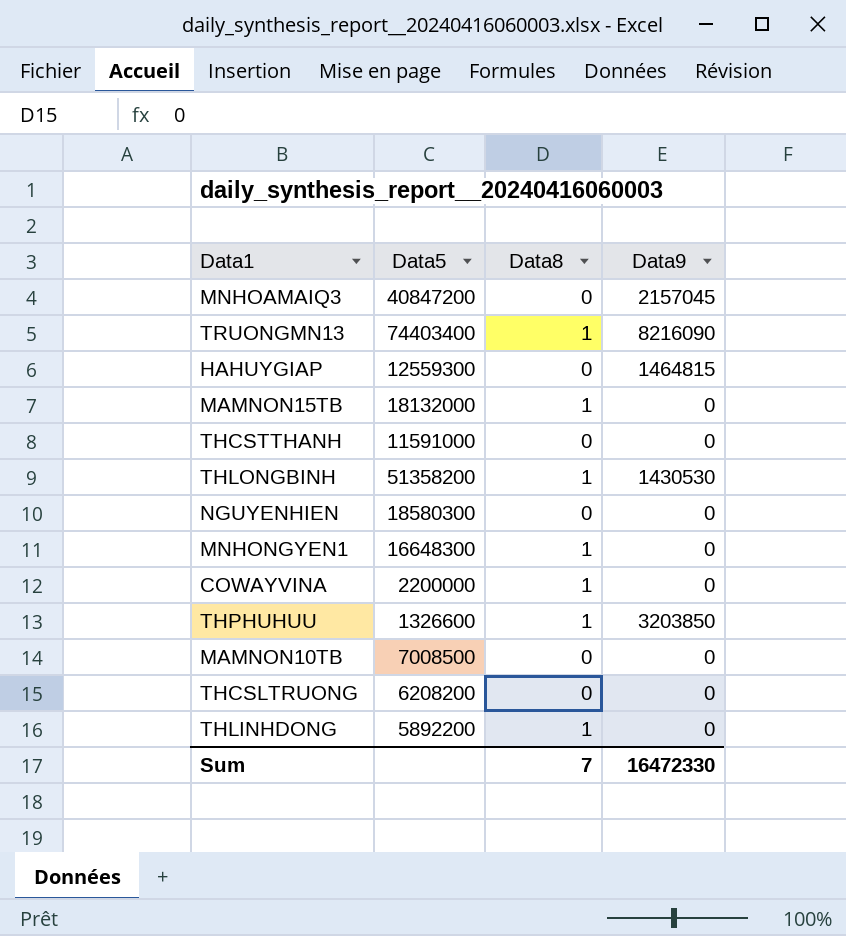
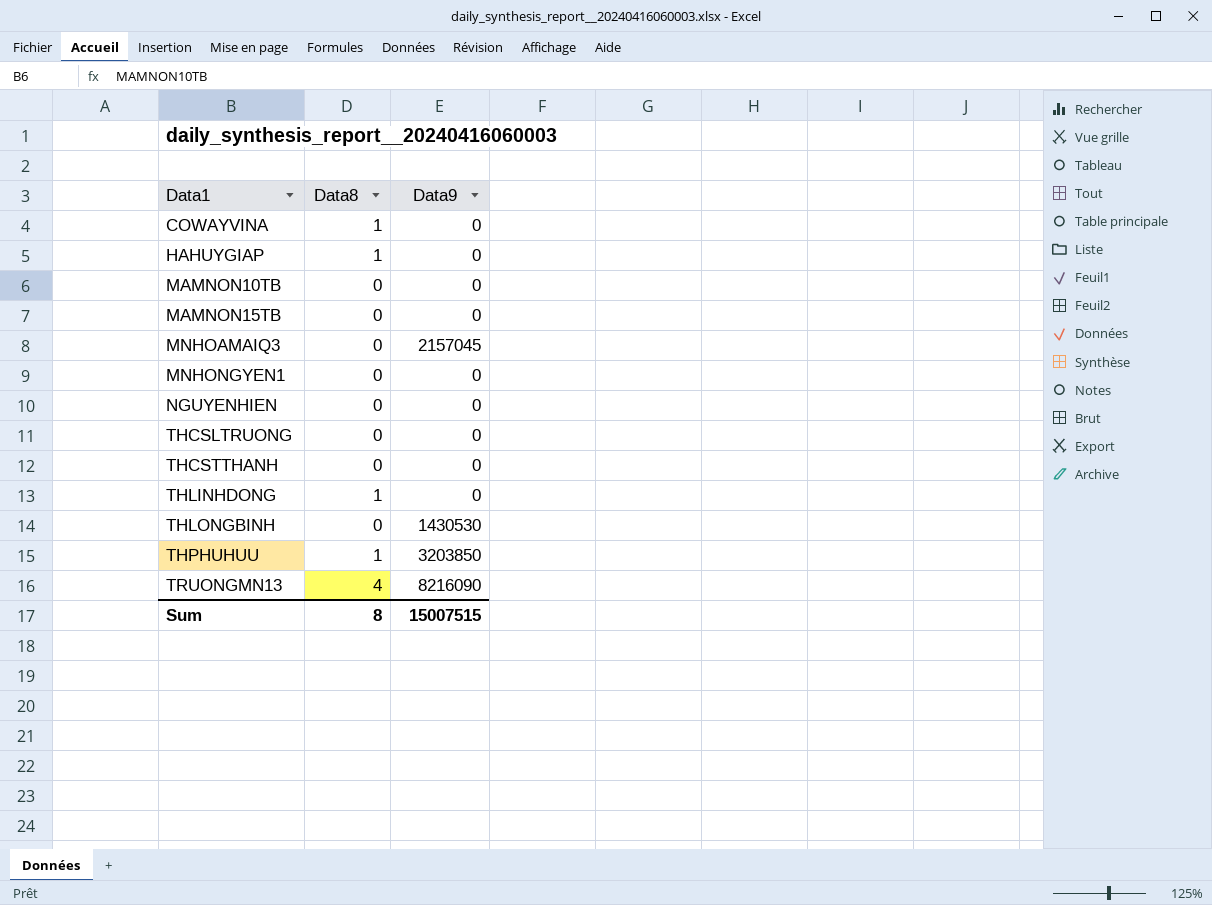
row order: none -> Data1 ascending
column Data5 | position: 2 -> none
HAHUYGIAP | Data8: 0 -> 1
HAHUYGIAP | Data9: 1464815 -> 0
MAMNON15TB | Data8: 1 -> 0
MNHONGYEN1 | Data8: 1 -> 0
THLONGBINH | Data8: 1 -> 0
TRUONGMN13 | Data8: 1 -> 4
Sum | Data8: 7 -> 8
Sum | Data9: 16472330 -> 15007515

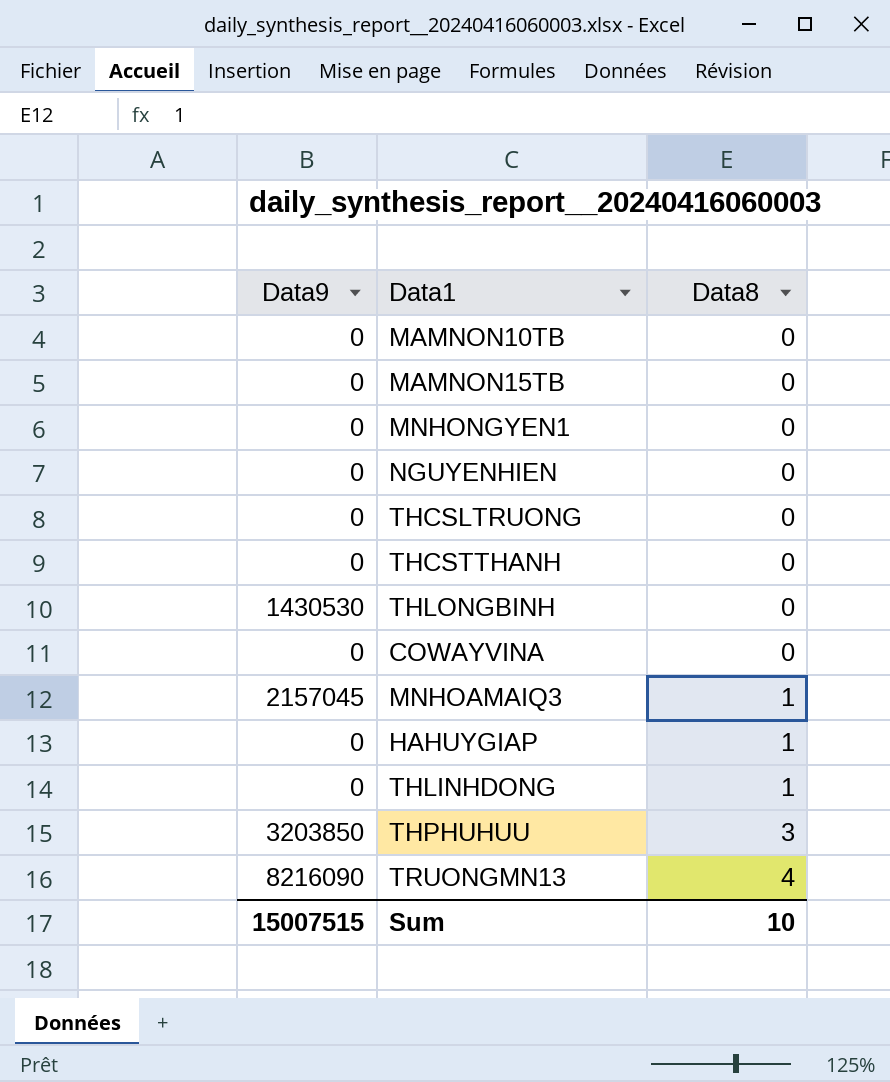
row order: Data1 ascending -> Data8 ascending
column Data9 | position: 3 -> 1
COWAYVINA | Data8: 1 -> 0
MNHOAMAIQ3 | Data8: 0 -> 1
THPHUHUU | Data8: 1 -> 3
Sum | Data8: 8 -> 10

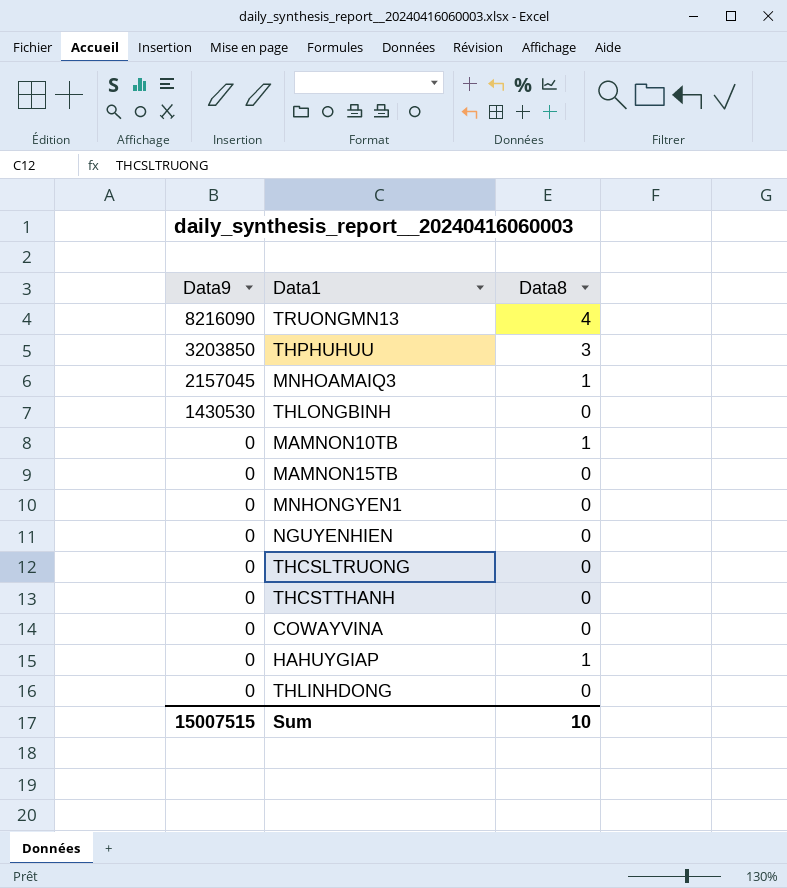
row order: Data8 ascending -> Data9 descending
MAMNON10TB | Data8: 0 -> 1
THLINHDONG | Data8: 1 -> 0

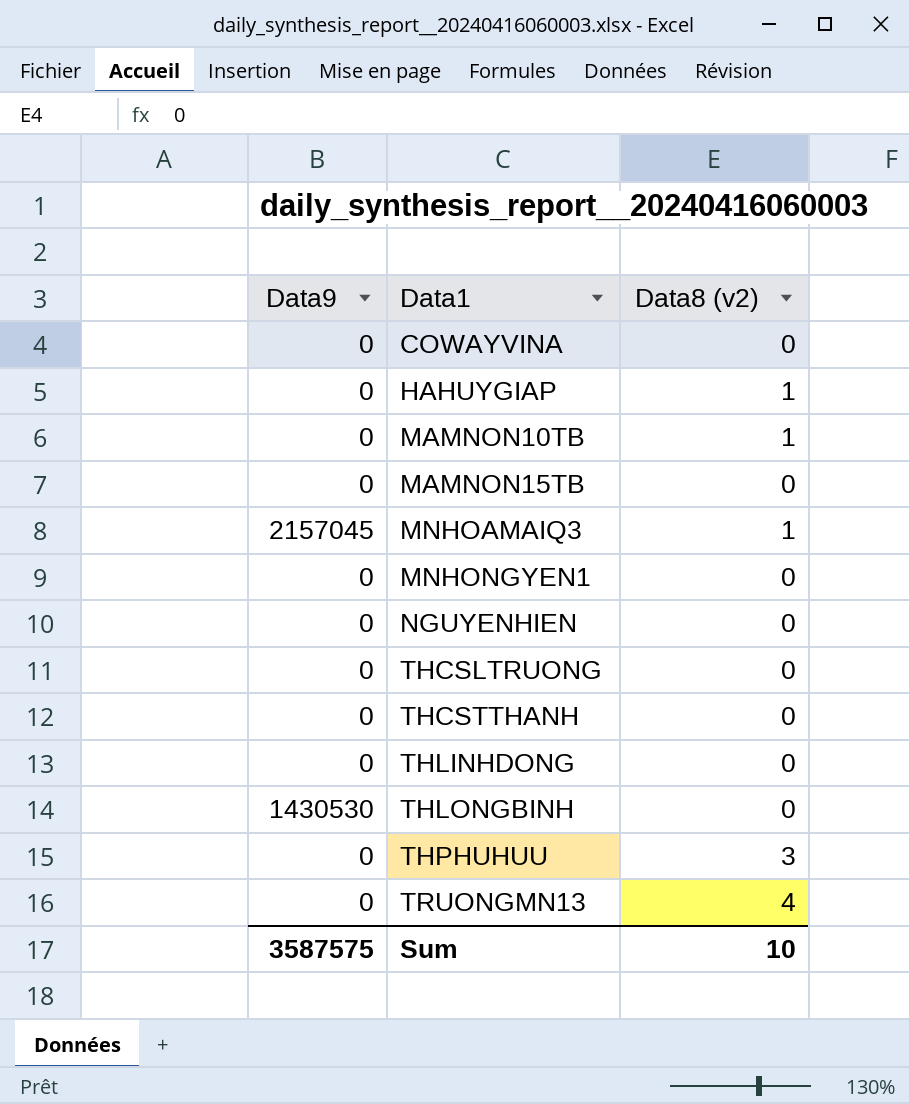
row order: Data9 descending -> Data1 ascending
column name: Data8 -> Data8 (v2)
THPHUHUU | Data9: 3203850 -> 0
TRUONGMN13 | Data9: 8216090 -> 0
Sum | Data9: 15007515 -> 3587575

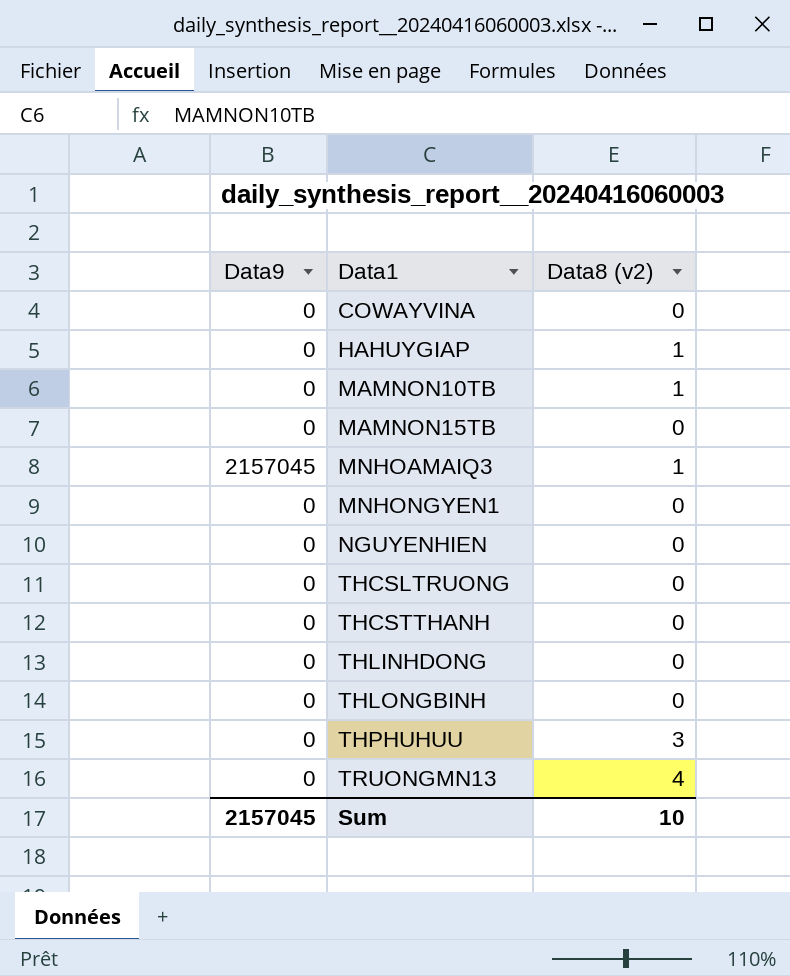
THLONGBINH | Data9: 1430530 -> 0
Sum | Data9: 3587575 -> 2157045

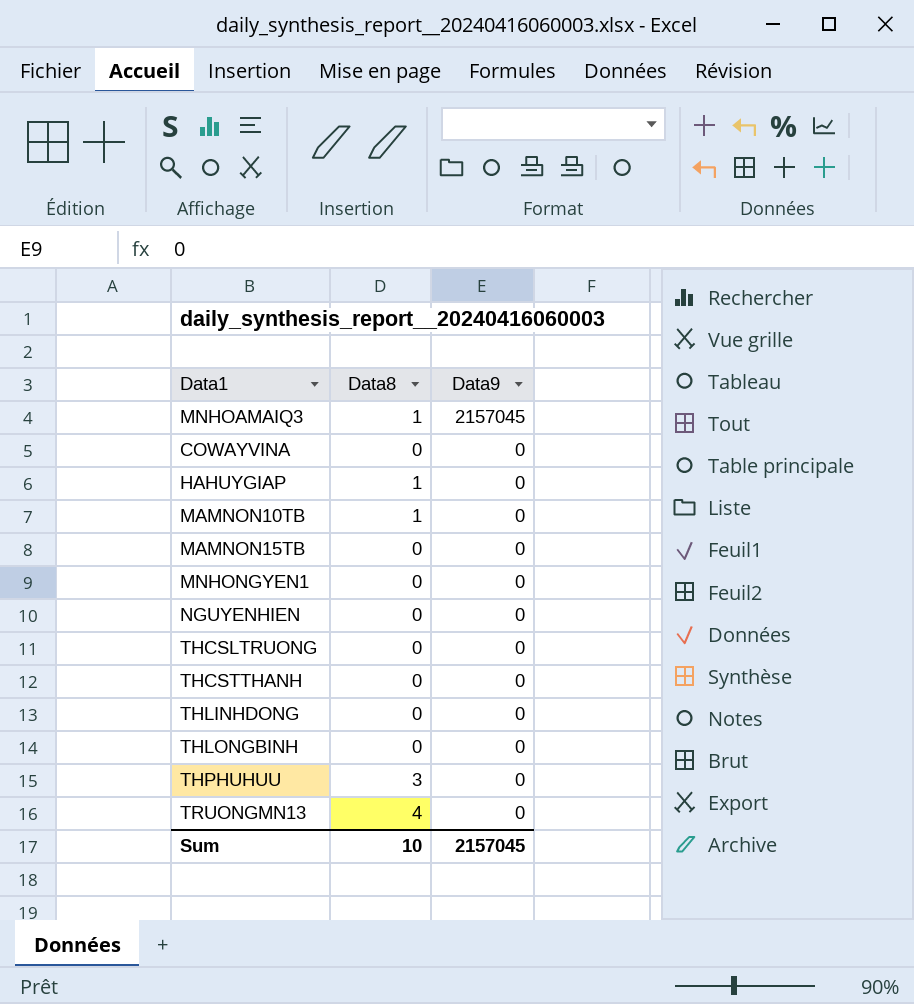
row order: Data1 ascending -> Data9 descending
column name: Data8 (v2) -> Data8
column Data9 | position: 1 -> 3

